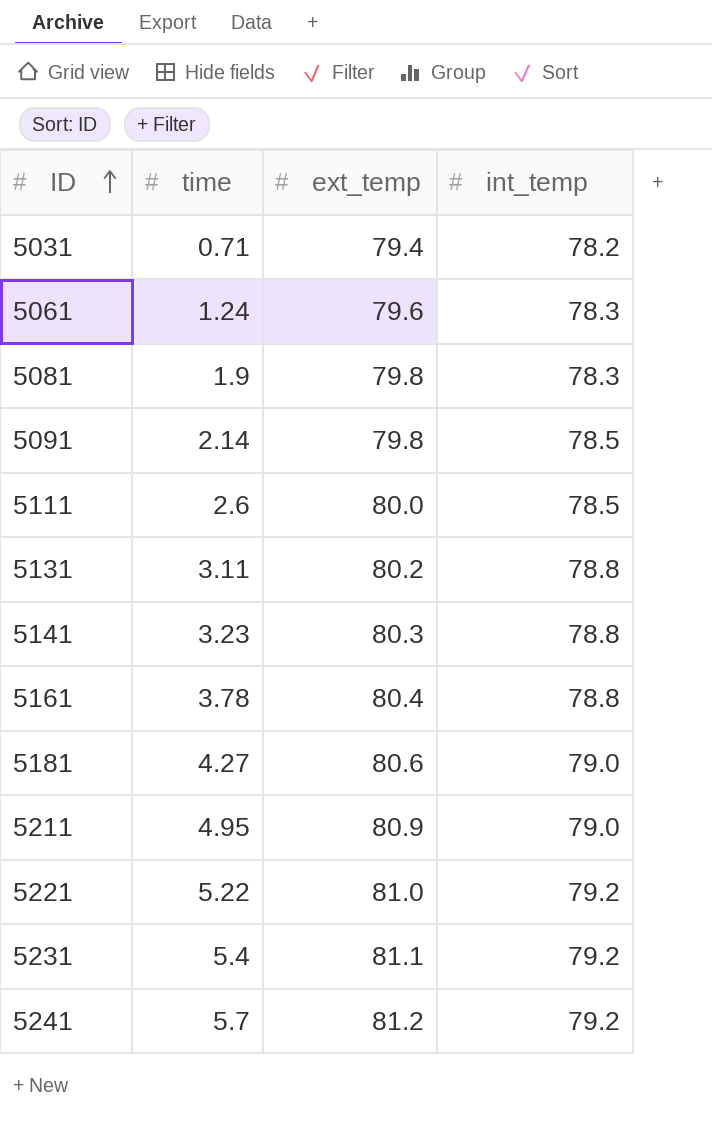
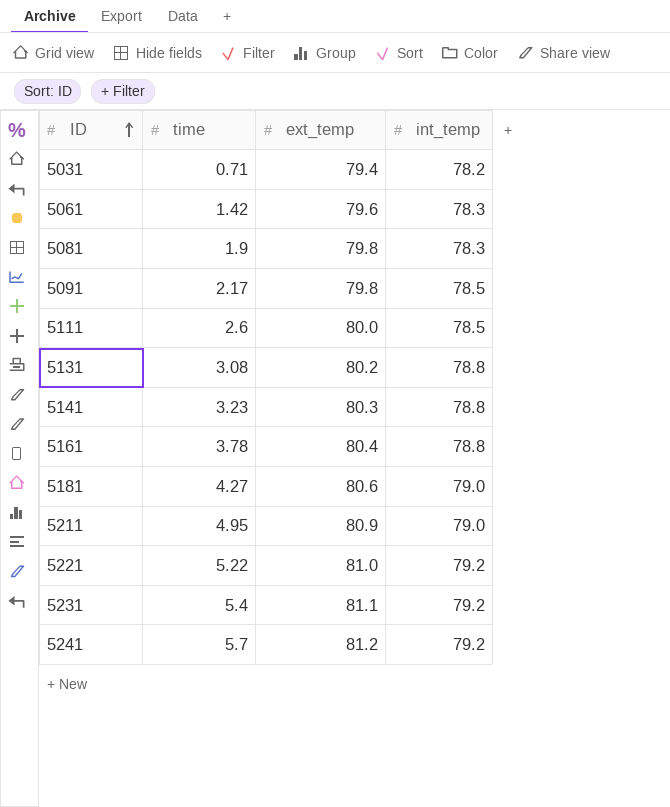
5061 | time: 1.24 -> 1.42
5091 | time: 2.14 -> 2.17
5131 | time: 3.11 -> 3.08

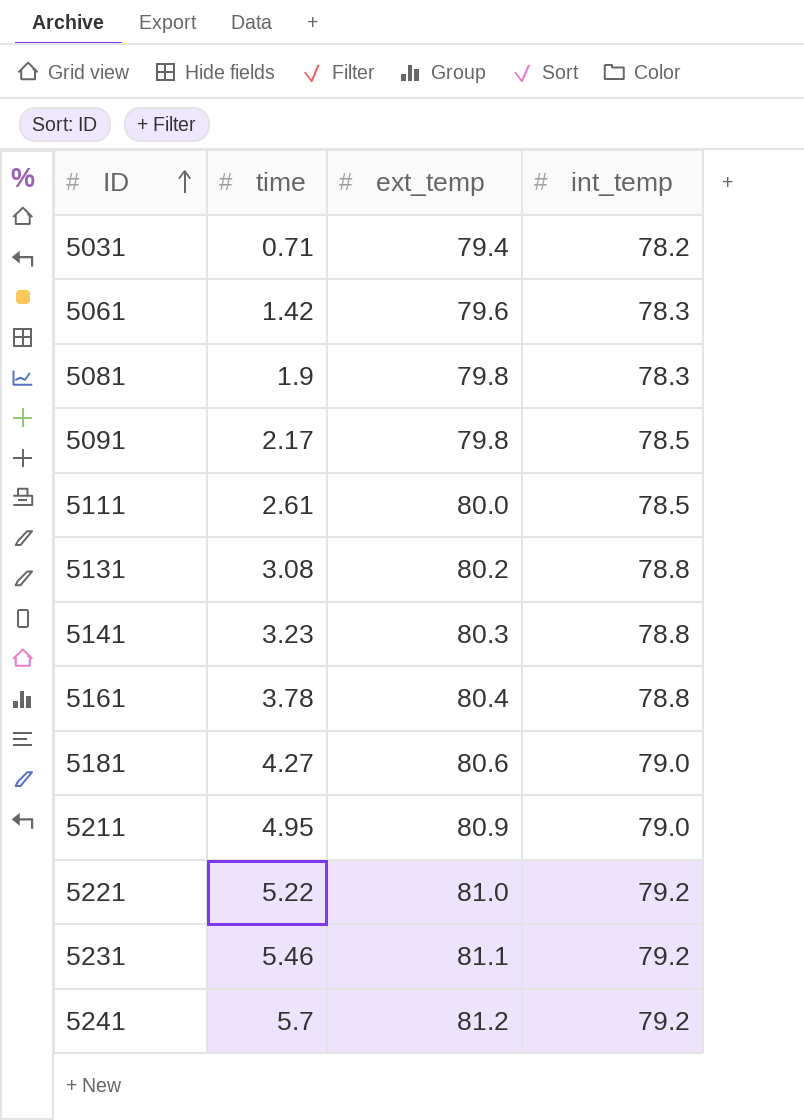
5111 | time: 2.6 -> 2.61
5231 | time: 5.4 -> 5.46

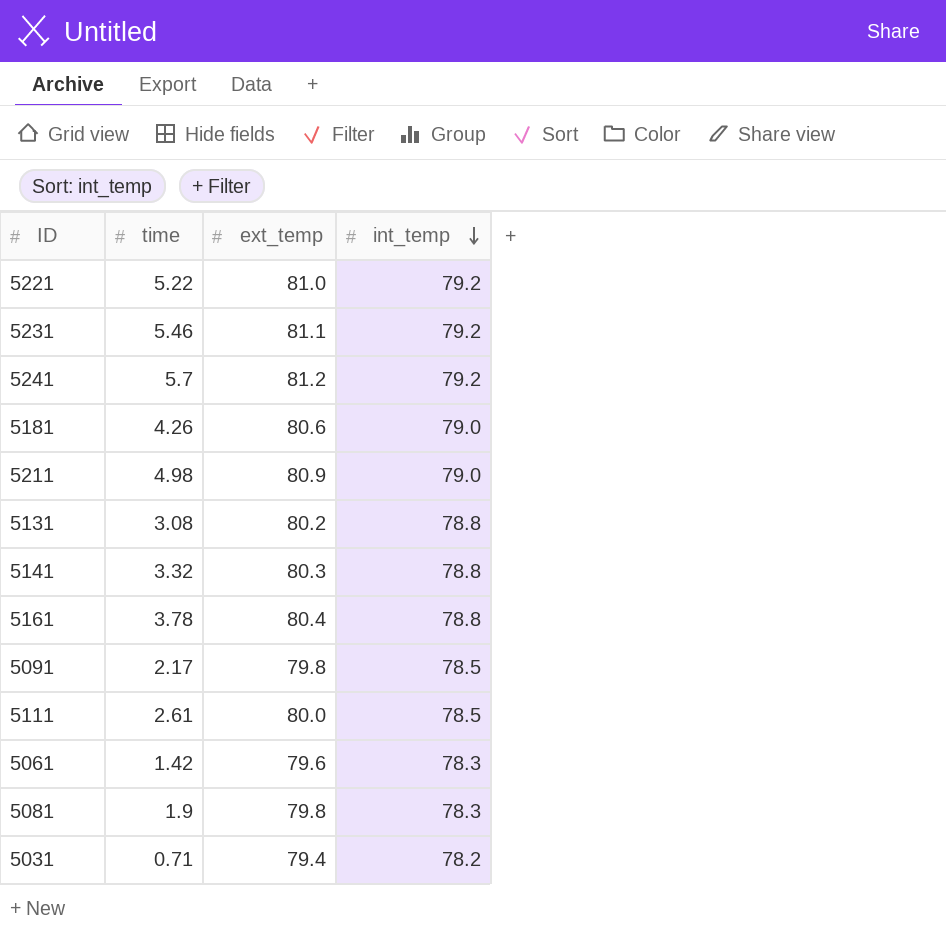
row order: ID ascending -> int_temp descending
5181 | time: 4.27 -> 4.26
5211 | time: 4.95 -> 4.98
5141 | time: 3.23 -> 3.32

